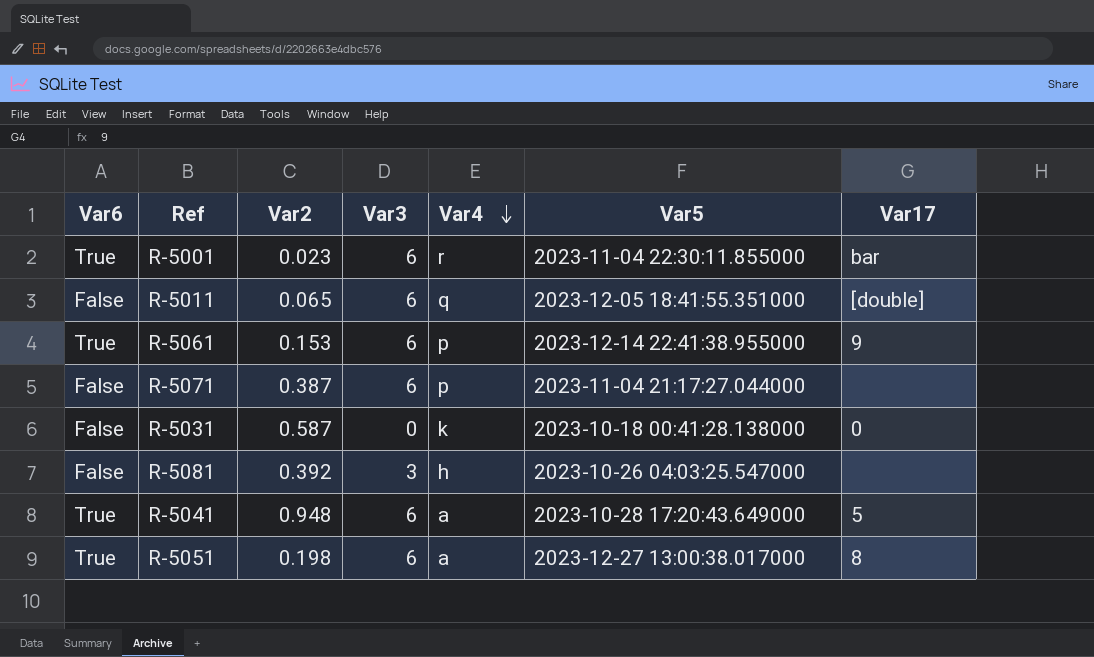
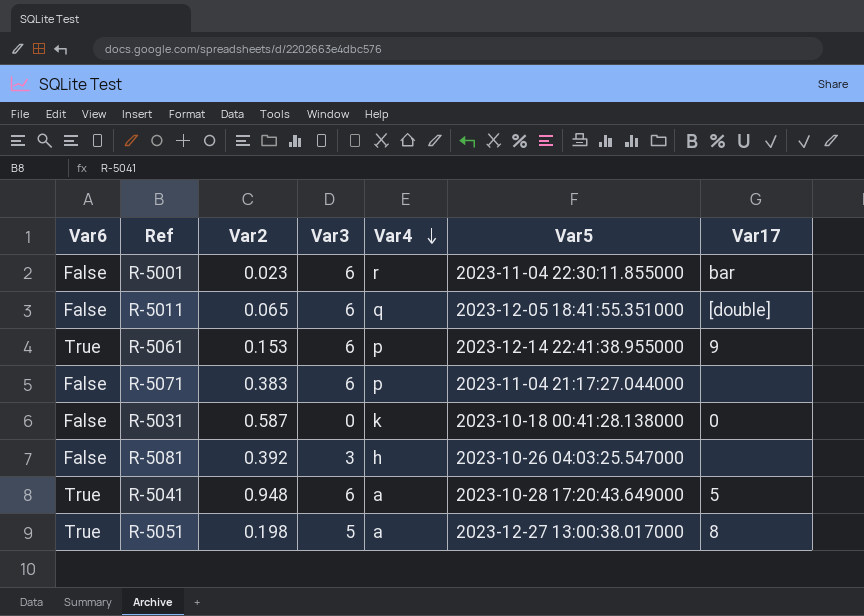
R-5001 | Var6: True -> False
R-5071 | Var2: 0.387 -> 0.383
R-5051 | Var3: 6 -> 5

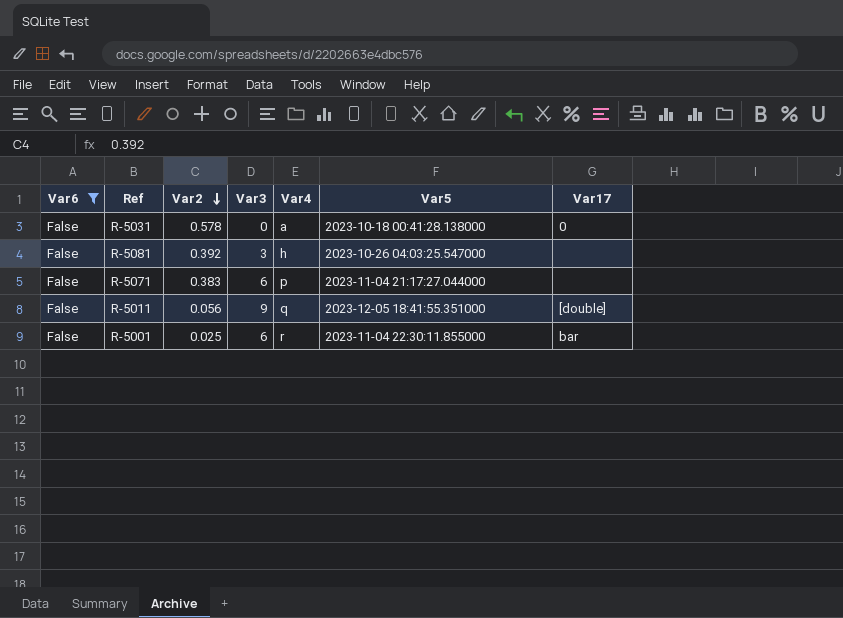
filter: none -> Var6 = False
row order: Var4 descending -> Var2 descending
R-5031 | Var2: 0.587 -> 0.578
R-5031 | Var4: k -> a
R-5011 | Var2: 0.065 -> 0.056
R-5011 | Var3: 6 -> 9
R-5001 | Var2: 0.023 -> 0.025

